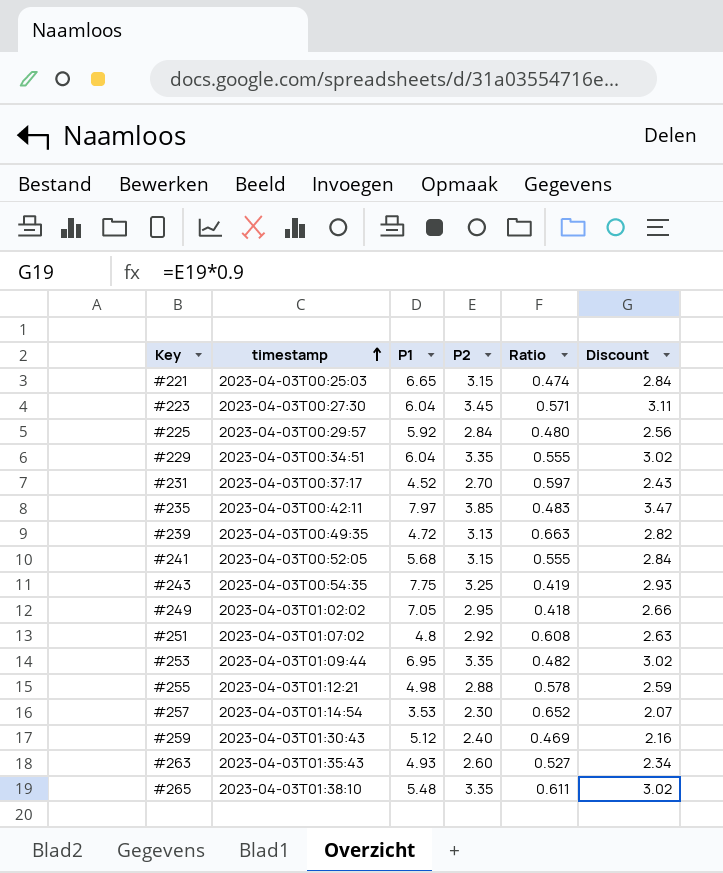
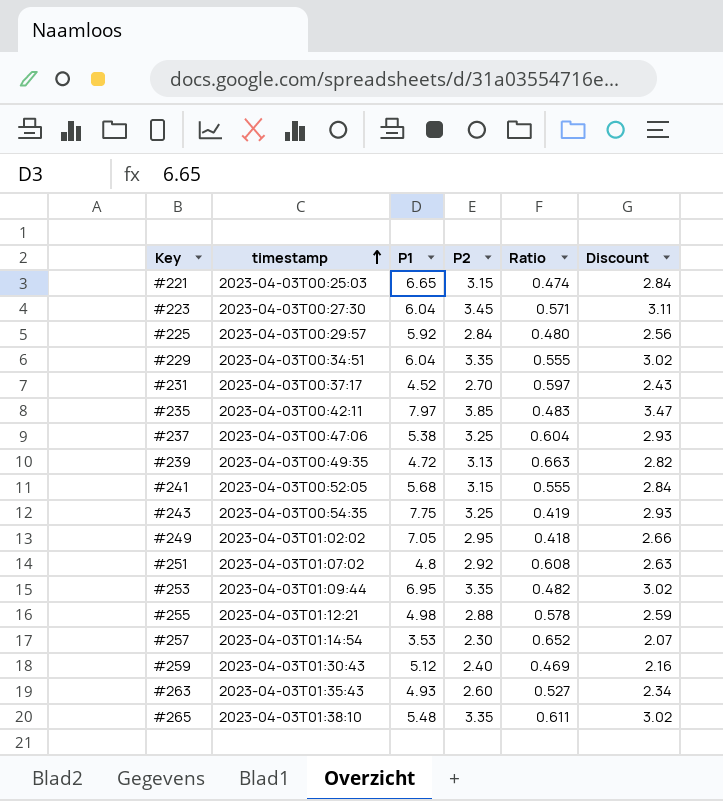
row #237: none -> 2023-04-03T00:47:06 | 5.38 | 3.25 | 0.604 | 2.93

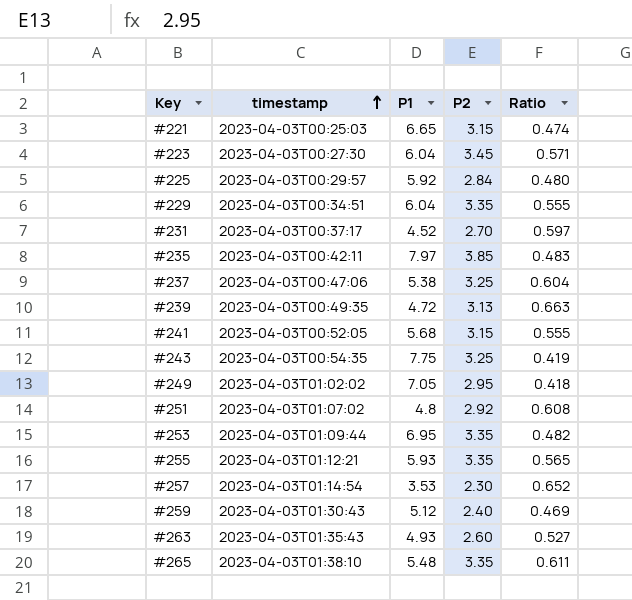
column Discount | formula: [P2] * 0.9 -> none
#255 | P1: 4.98 -> 5.93
#255 | P2: 2.88 -> 3.35
#255 | Ratio: 0.578 -> 0.565

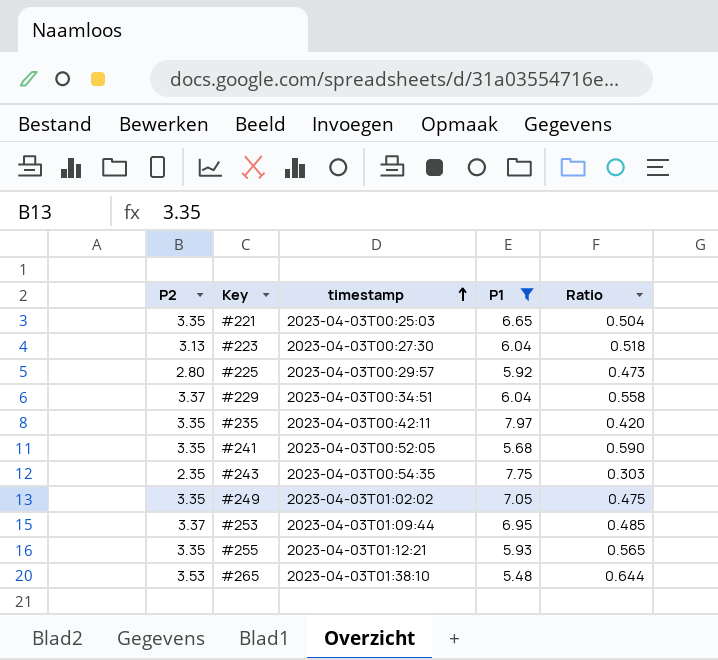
filter: none -> P1 >= 5.48
column P2 | position: 4 -> 1
#221 | P2: 3.15 -> 3.35
#221 | Ratio: 0.474 -> 0.504
#223 | P2: 3.45 -> 3.13
#223 | Ratio: 0.571 -> 0.518
#225 | P2: 2.84 -> 2.80
#225 | Ratio: 0.480 -> 0.473
#229 | P2: 3.35 -> 3.37
#229 | Ratio: 0.555 -> 0.558
#235 | P2: 3.85 -> 3.35
#235 | Ratio: 0.483 -> 0.420
#241 | P2: 3.15 -> 3.35
#241 | Ratio: 0.555 -> 0.590
#243 | P2: 3.25 -> 2.35
#243 | Ratio: 0.419 -> 0.303
#249 | P2: 2.95 -> 3.35
#249 | Ratio: 0.418 -> 0.475
#253 | P2: 3.35 -> 3.37
#253 | Ratio: 0.482 -> 0.485
#265 | P2: 3.35 -> 3.53
#265 | Ratio: 0.611 -> 0.644

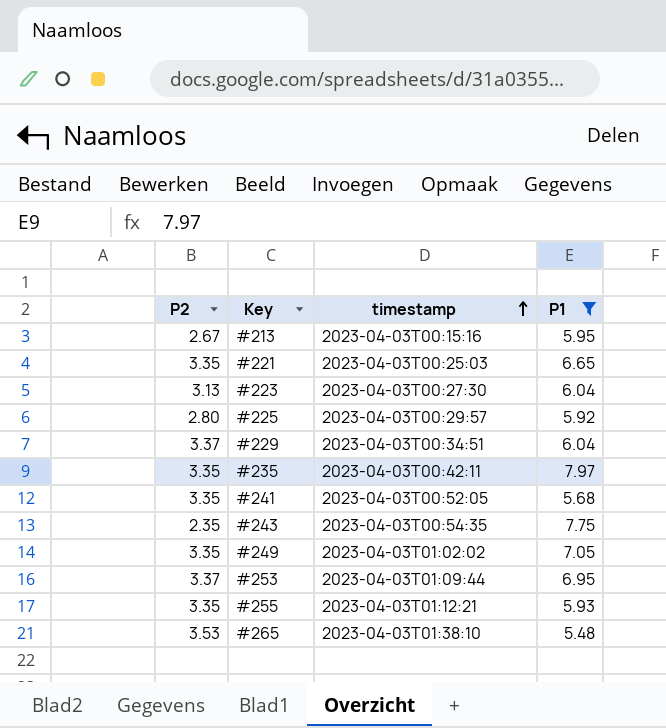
column Ratio | formula: [P2] / [P1] -> none
row #213: none -> 2.67 | 2023-04-03T00:15:16 | 5.95

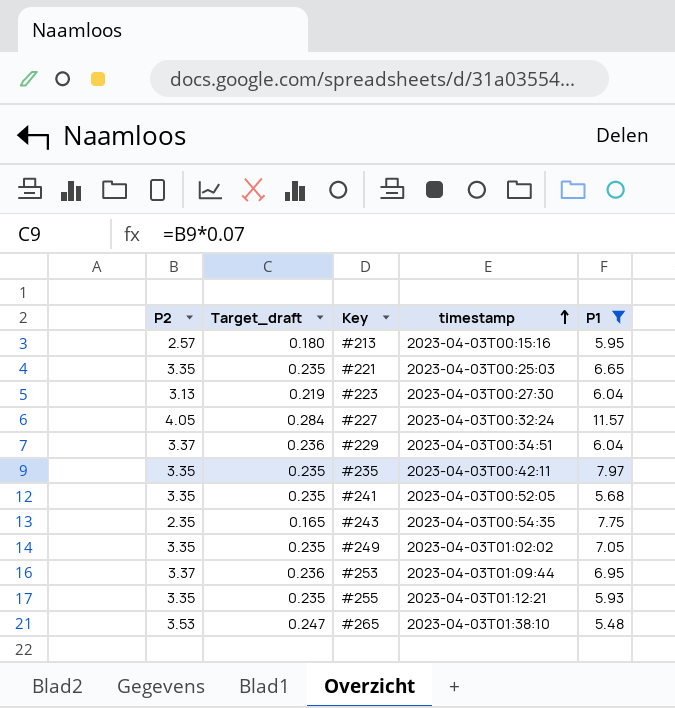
column Target_draft | formula: none -> [P2] * 0.07
row #225: 2.80 | 2023-04-03T00:29:57 | 5.92 -> none
#213 | P2: 2.67 -> 2.57
row #227: none -> 4.05 | 0.284 | 2023-04-03T00:32:24 | 11.57

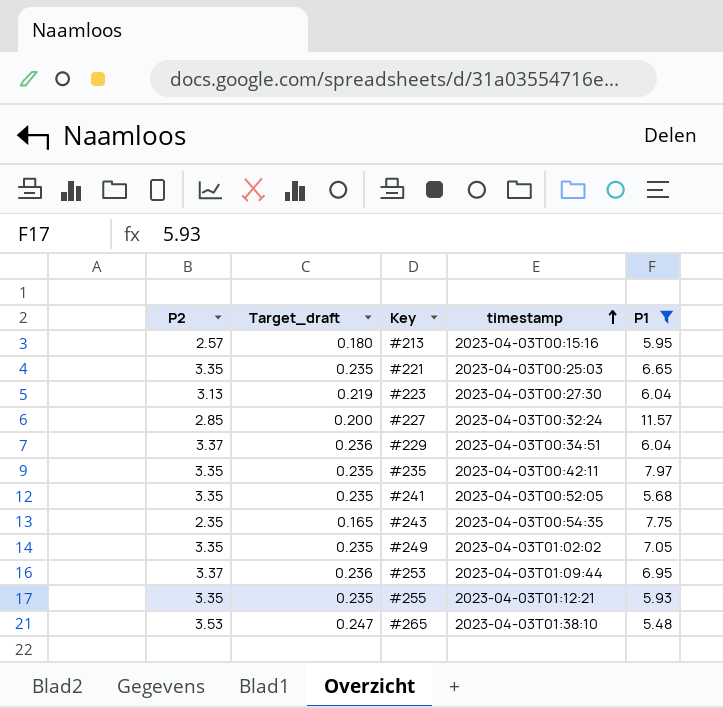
#227 | P2: 4.05 -> 2.85
#227 | Target_draft: 0.284 -> 0.200

